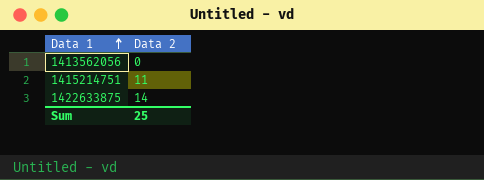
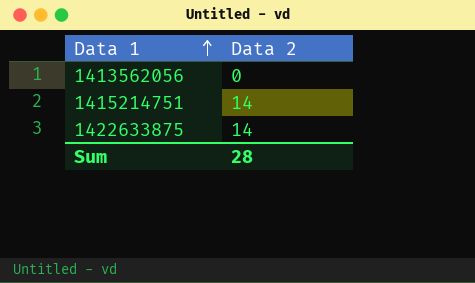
1415214751 | Data 2: 11 -> 14
Sum | Data 2: 25 -> 28

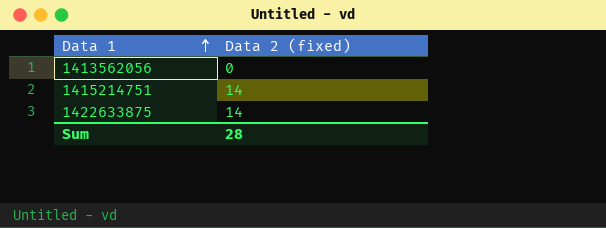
column name: Data 2 -> Data 2 (fixed)

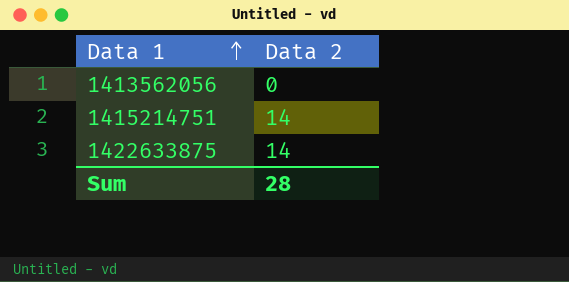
column name: Data 2 (fixed) -> Data 2

